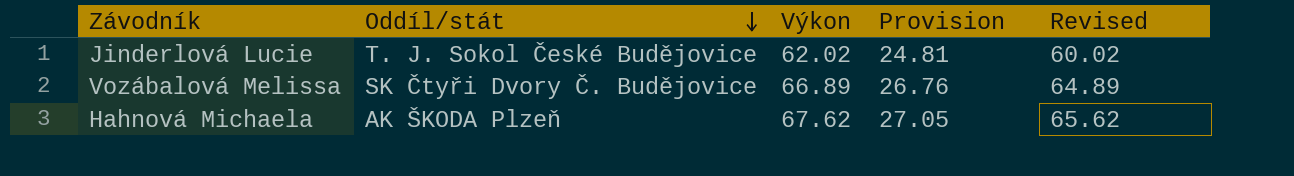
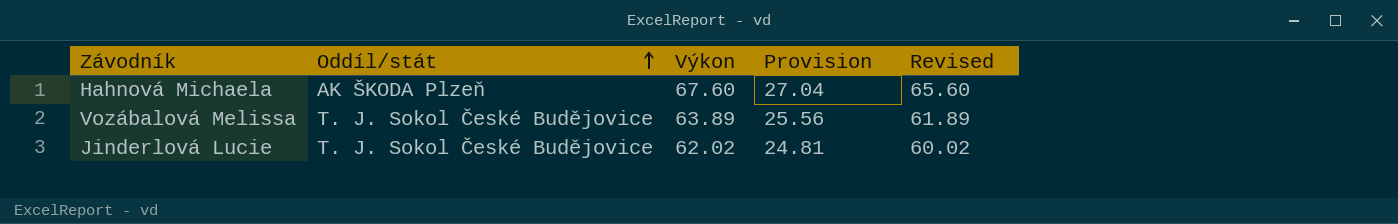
row order: Oddíl/stát descending -> Oddíl/stát ascending
Hahnová Michaela | Výkon: 67.62 -> 67.60
Hahnová Michaela | Provision: 27.05 -> 27.04
Hahnová Michaela | Revised: 65.62 -> 65.60
Vozábalová Melissa | Oddíl/stát: SK Čtyři Dvory Č. Budějovice -> T. J. Sokol České Budějovice
Vozábalová Melissa | Výkon: 66.89 -> 63.89
Vozábalová Melissa | Provision: 26.76 -> 25.56
Vozábalová Melissa | Revised: 64.89 -> 61.89

